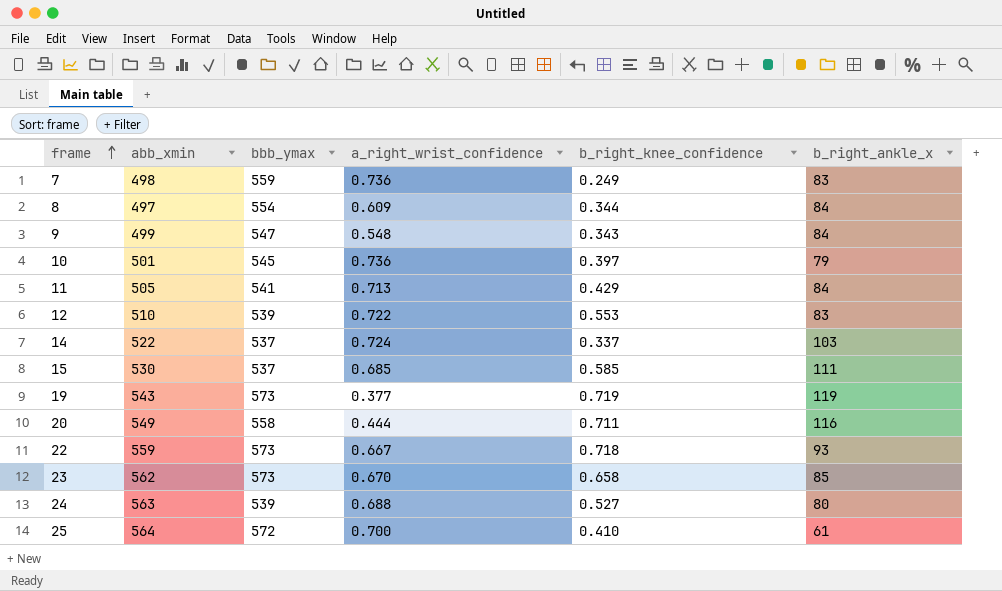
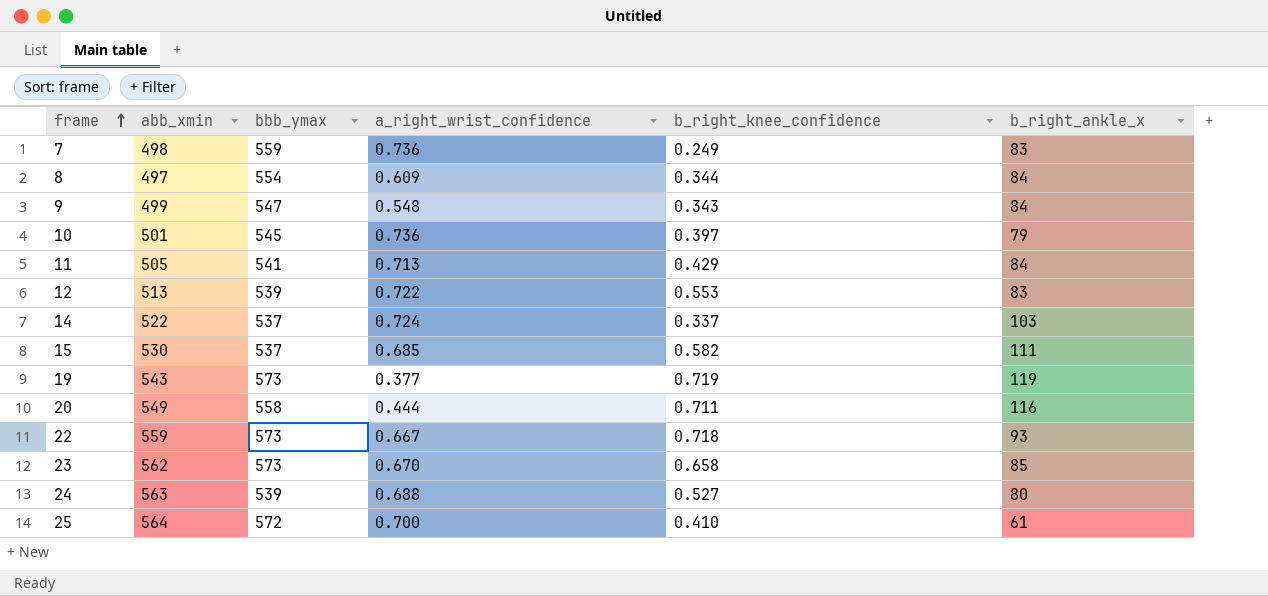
12 | abb_xmin: 510 -> 513
15 | b_right_knee_confidence: 0.585 -> 0.582

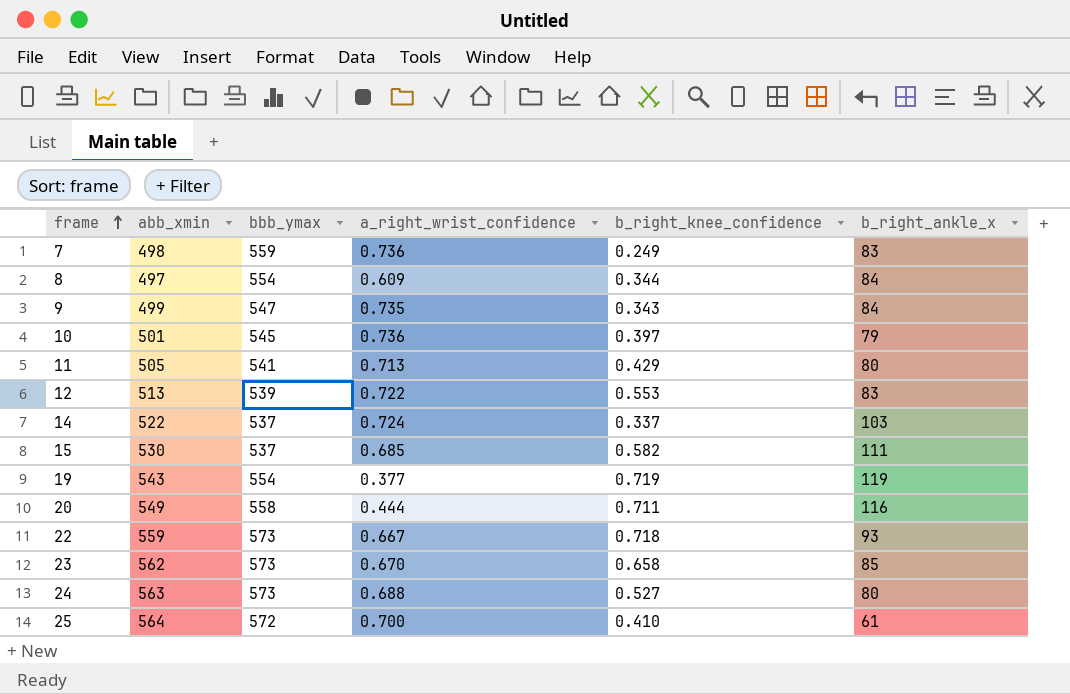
9 | a_right_wrist_confidence: 0.548 -> 0.735
11 | b_right_ankle_x: 84 -> 80
19 | bbb_ymax: 573 -> 554
24 | bbb_ymax: 539 -> 573

